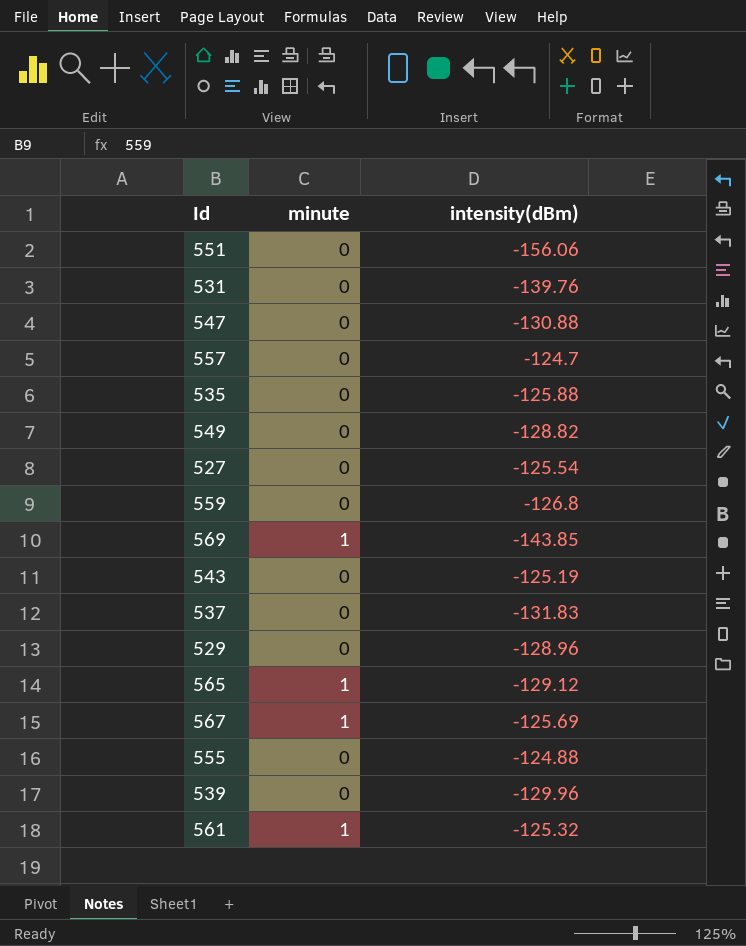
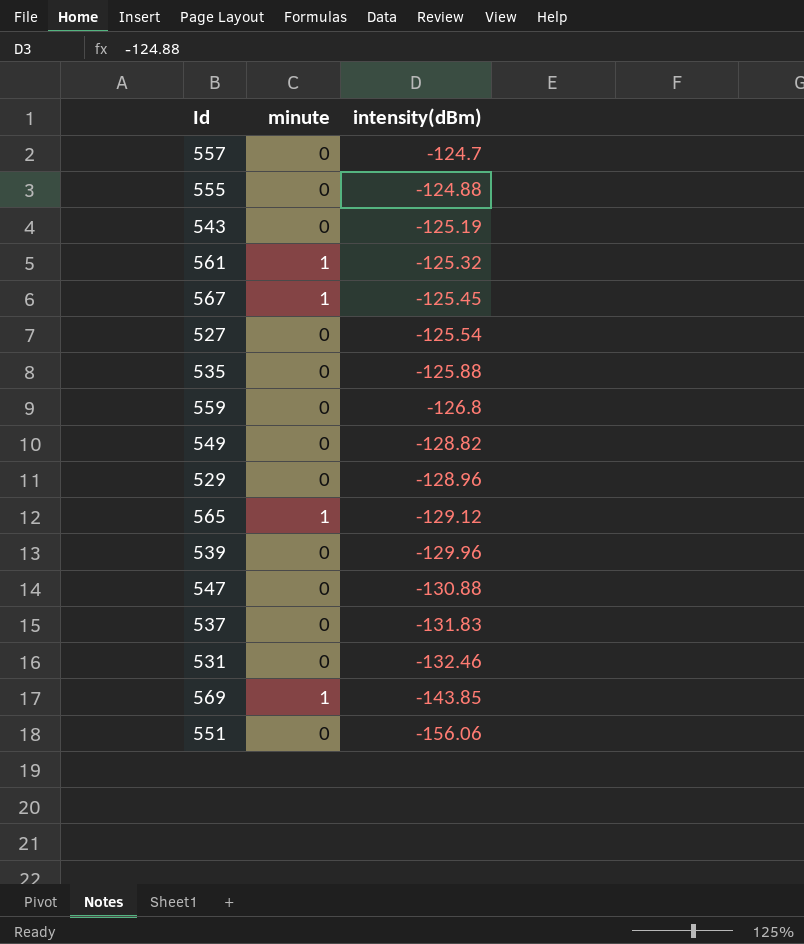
row order: none -> intensity(dBm) descending
567 | intensity(dBm): -125.69 -> -125.45
531 | intensity(dBm): -139.76 -> -132.46

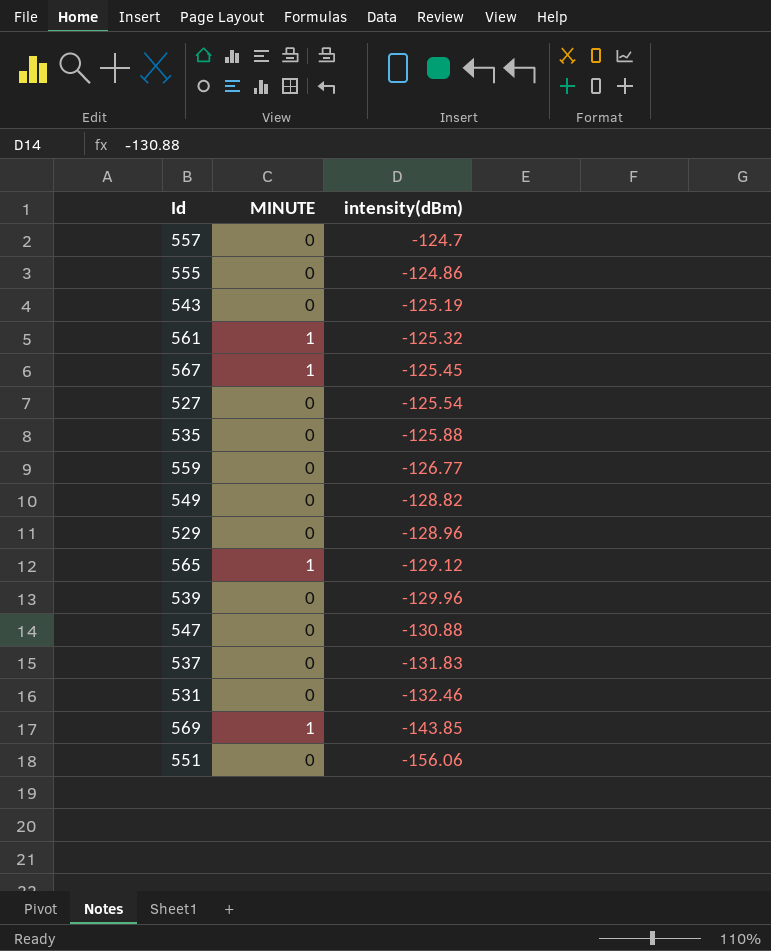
column name: minute -> MINUTE
555 | intensity(dBm): -124.88 -> -124.86
559 | intensity(dBm): -126.8 -> -126.77

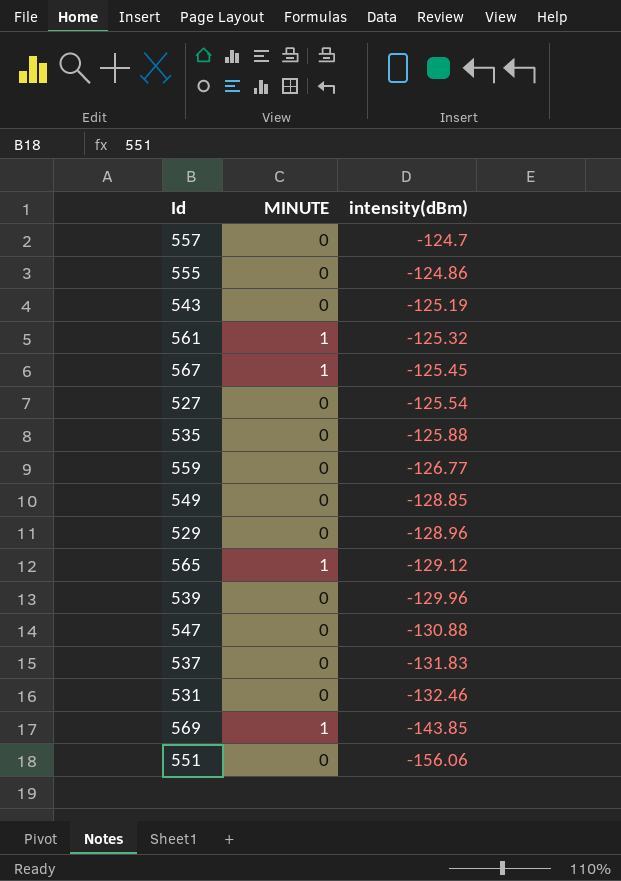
549 | intensity(dBm): -128.82 -> -128.85

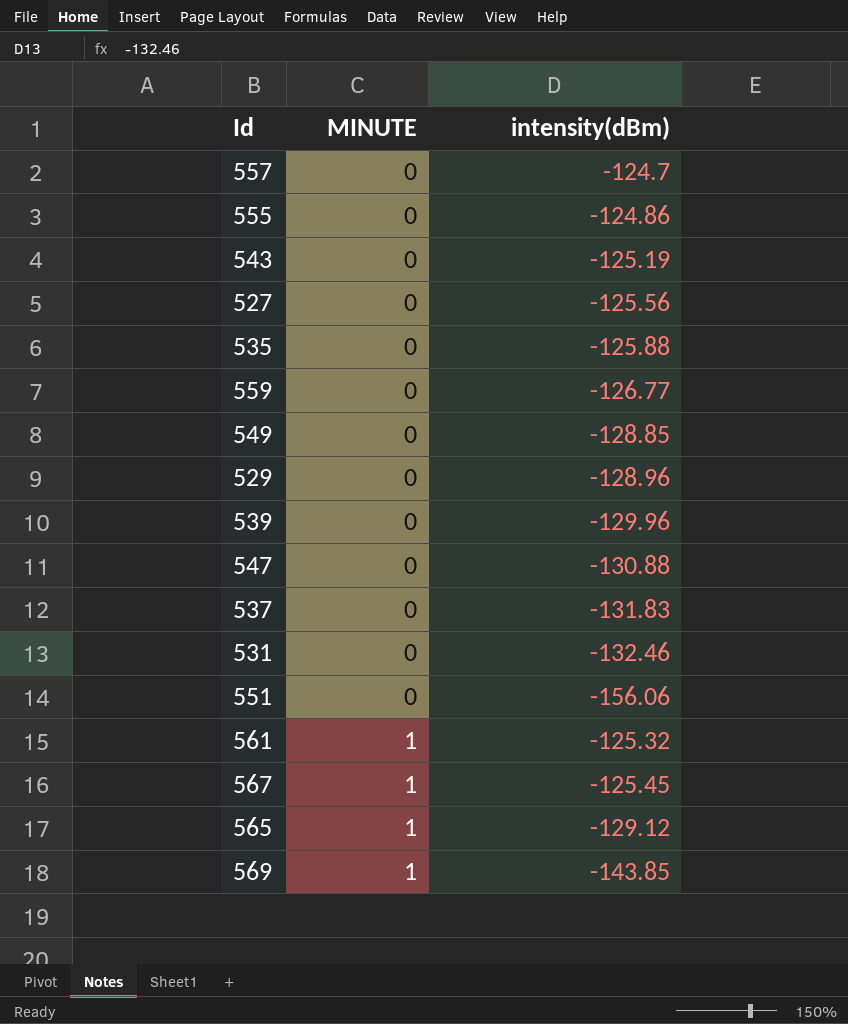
row order: intensity(dBm) descending -> MINUTE ascending
527 | intensity(dBm): -125.54 -> -125.56

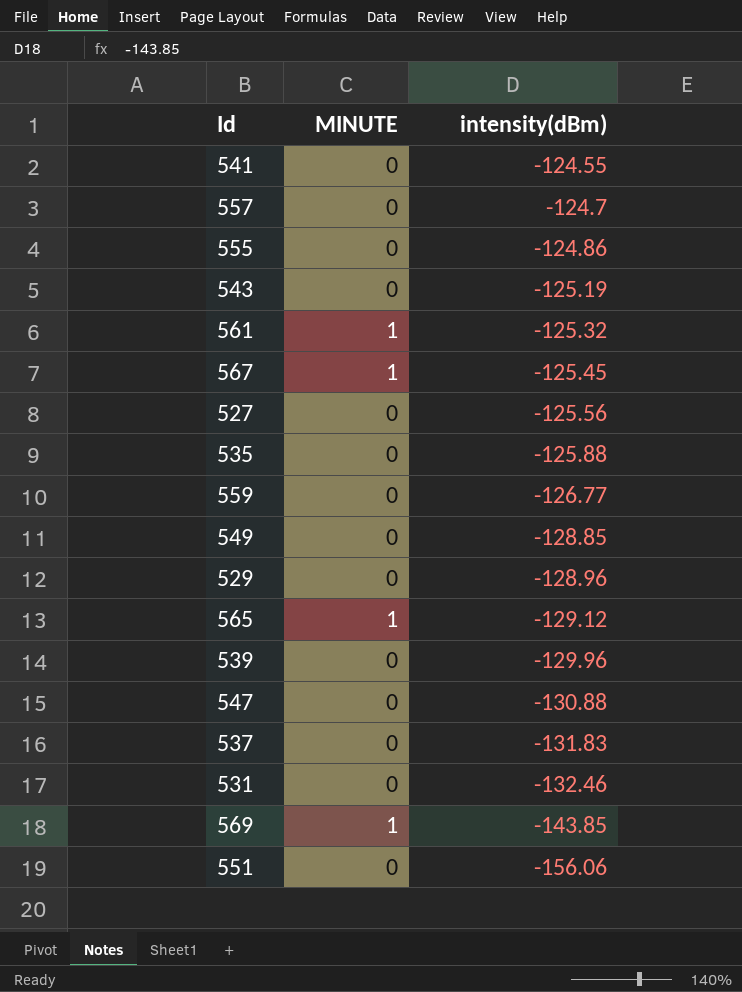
row order: MINUTE ascending -> intensity(dBm) descending
row 541: none -> 0 | -124.55

